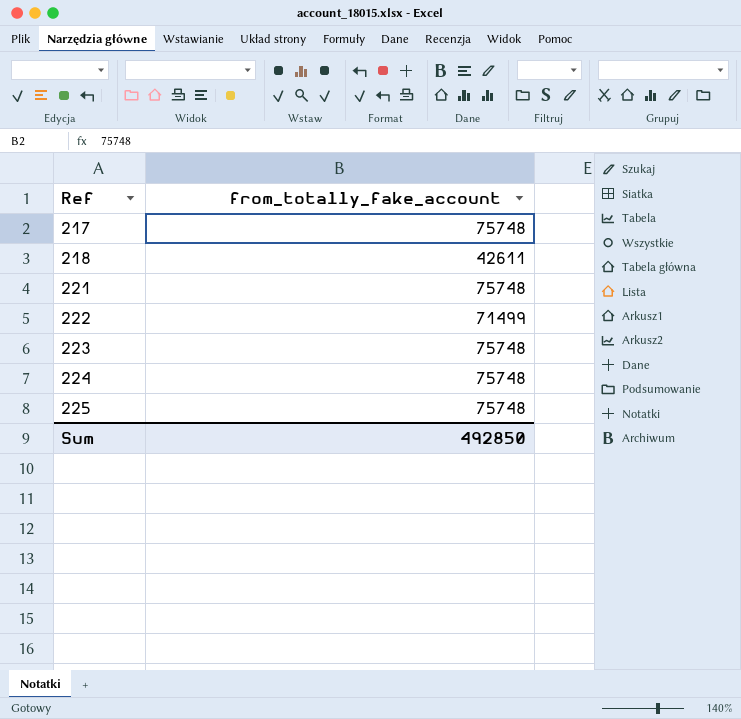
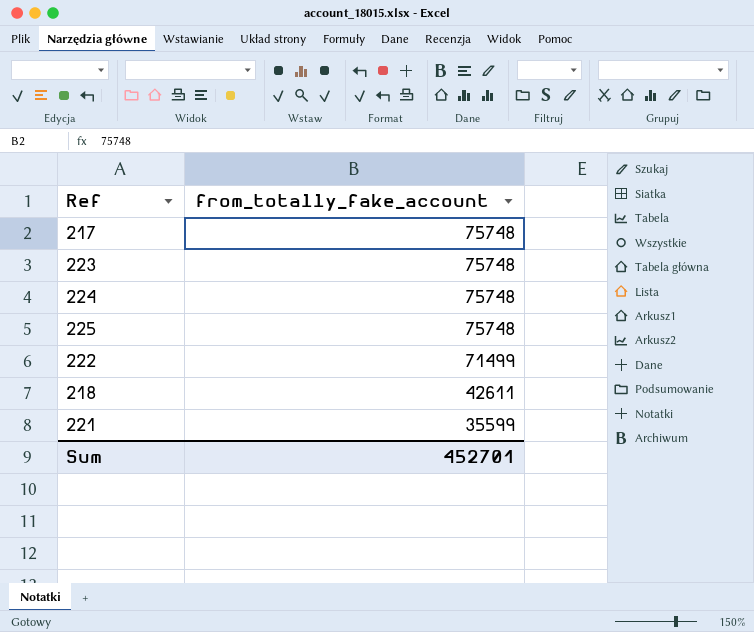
row order: Ref ascending -> from_totally_fake_account descending
221 | from_totally_fake_account: 75748 -> 35599
Sum | from_totally_fake_account: 492850 -> 452701

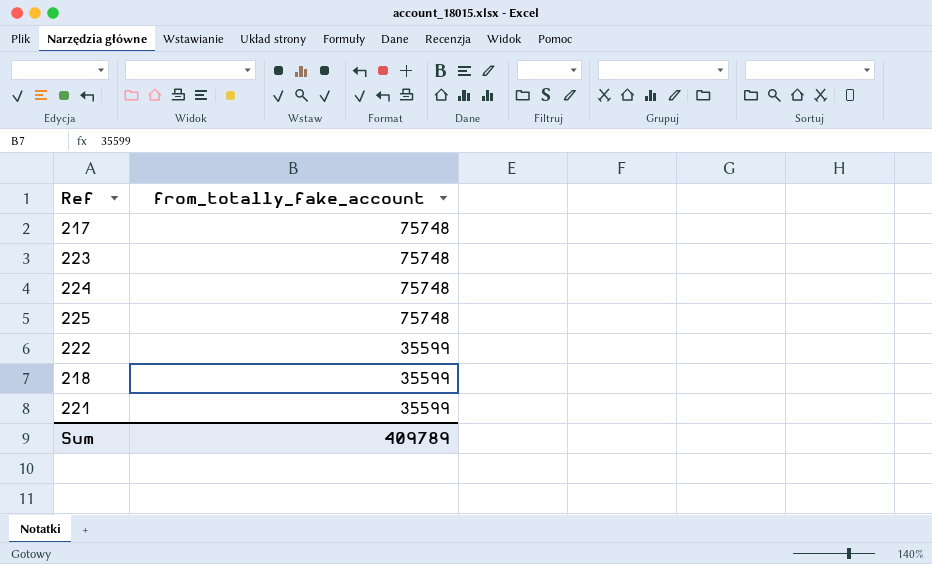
222 | from_totally_fake_account: 71499 -> 35599
218 | from_totally_fake_account: 42611 -> 35599
Sum | from_totally_fake_account: 452701 -> 409789

